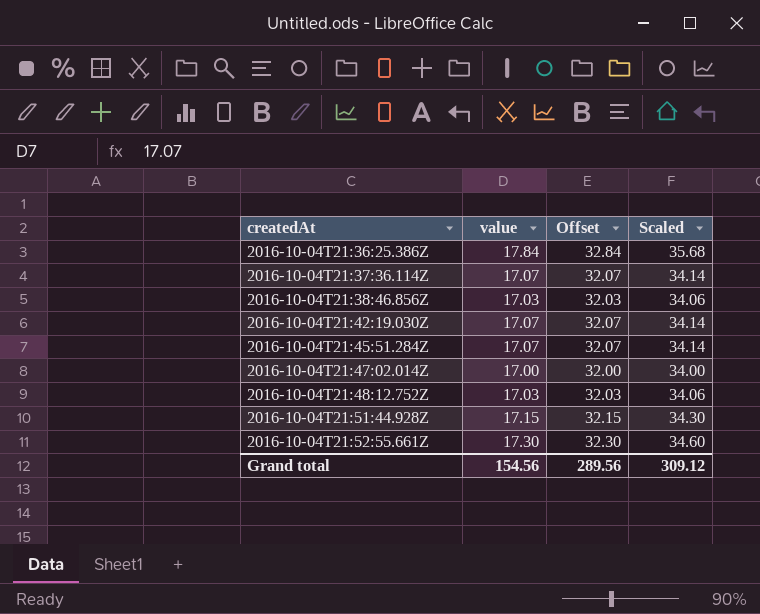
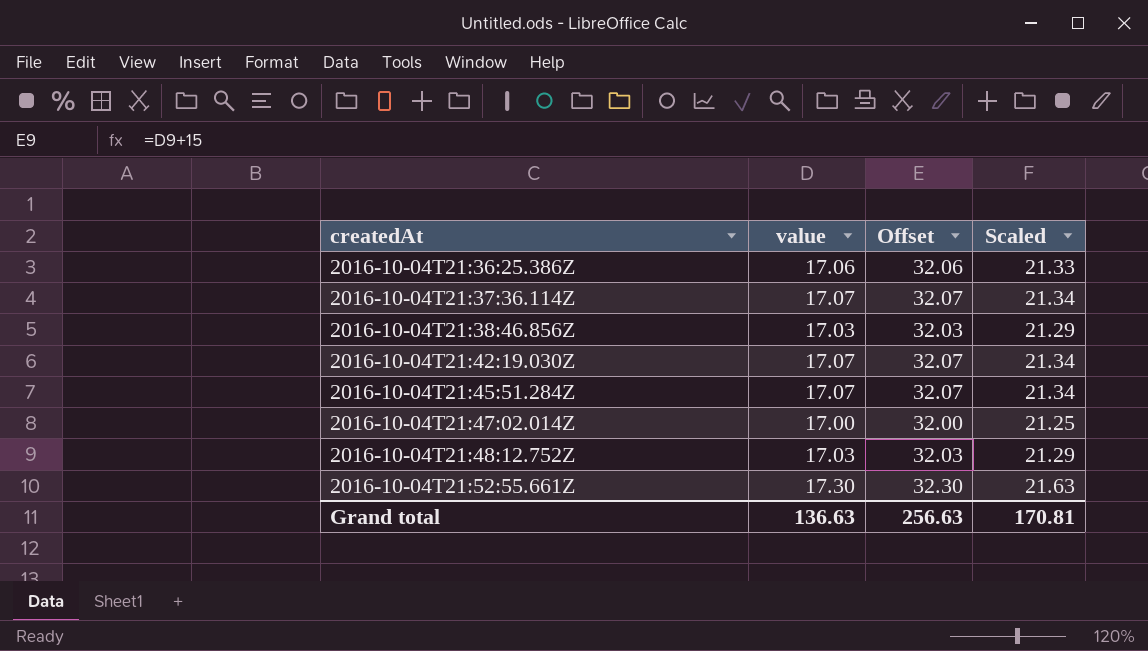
column Scaled | formula: [value] * 2 -> [value] * 1.25
row 2016-10-04T21:51:44.928Z: 17.15 | 32.15 | 34.30 -> none
2016-10-04T21:36:25.386Z | value: 17.84 -> 17.06
2016-10-04T21:36:25.386Z | Offset: 32.84 -> 32.06
Grand total | value: 154.56 -> 136.63
Grand total | Offset: 289.56 -> 256.63
Grand total | Scaled: 309.12 -> 170.81

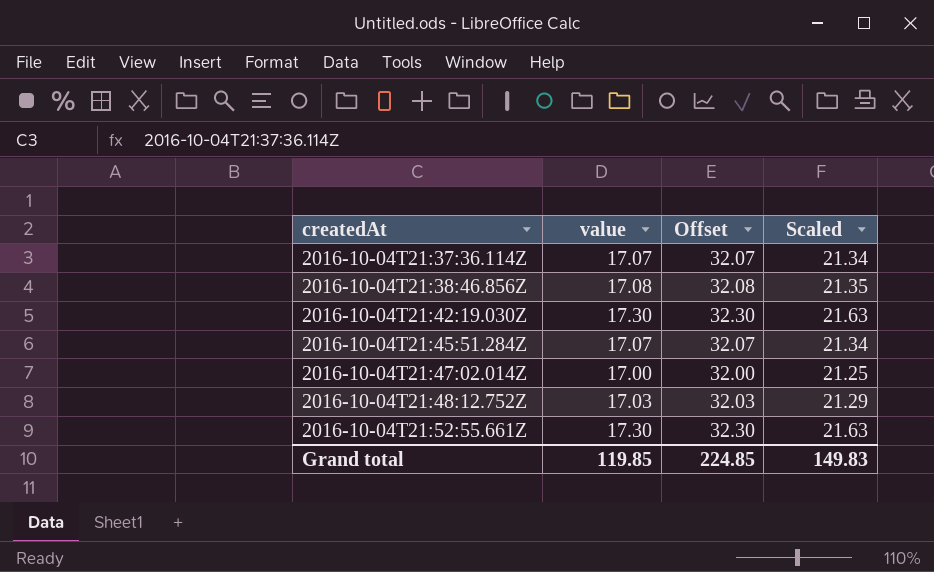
row 2016-10-04T21:36:25.386Z: 17.06 | 32.06 | 21.33 -> none
2016-10-04T21:38:46.856Z | value: 17.03 -> 17.08
2016-10-04T21:38:46.856Z | Offset: 32.03 -> 32.08
2016-10-04T21:38:46.856Z | Scaled: 21.29 -> 21.35
2016-10-04T21:42:19.030Z | value: 17.07 -> 17.30
2016-10-04T21:42:19.030Z | Offset: 32.07 -> 32.30
2016-10-04T21:42:19.030Z | Scaled: 21.34 -> 21.63
Grand total | value: 136.63 -> 119.85
Grand total | Offset: 256.63 -> 224.85
Grand total | Scaled: 170.81 -> 149.83

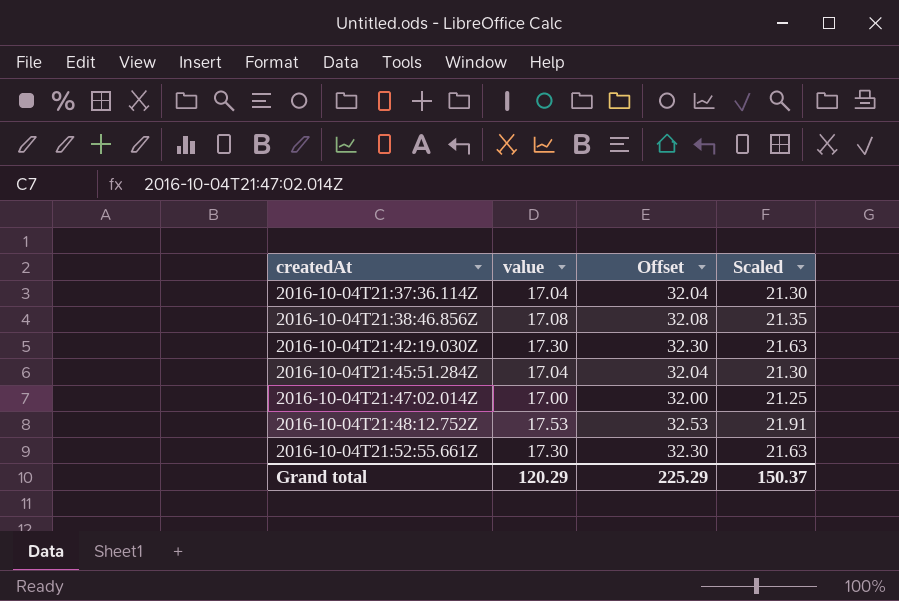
2016-10-04T21:37:36.114Z | value: 17.07 -> 17.04
2016-10-04T21:37:36.114Z | Offset: 32.07 -> 32.04
2016-10-04T21:37:36.114Z | Scaled: 21.34 -> 21.30
2016-10-04T21:45:51.284Z | value: 17.07 -> 17.04
2016-10-04T21:45:51.284Z | Offset: 32.07 -> 32.04
2016-10-04T21:45:51.284Z | Scaled: 21.34 -> 21.30
2016-10-04T21:48:12.752Z | value: 17.03 -> 17.53
2016-10-04T21:48:12.752Z | Offset: 32.03 -> 32.53
2016-10-04T21:48:12.752Z | Scaled: 21.29 -> 21.91
Grand total | value: 119.85 -> 120.29
Grand total | Offset: 224.85 -> 225.29
Grand total | Scaled: 149.83 -> 150.37

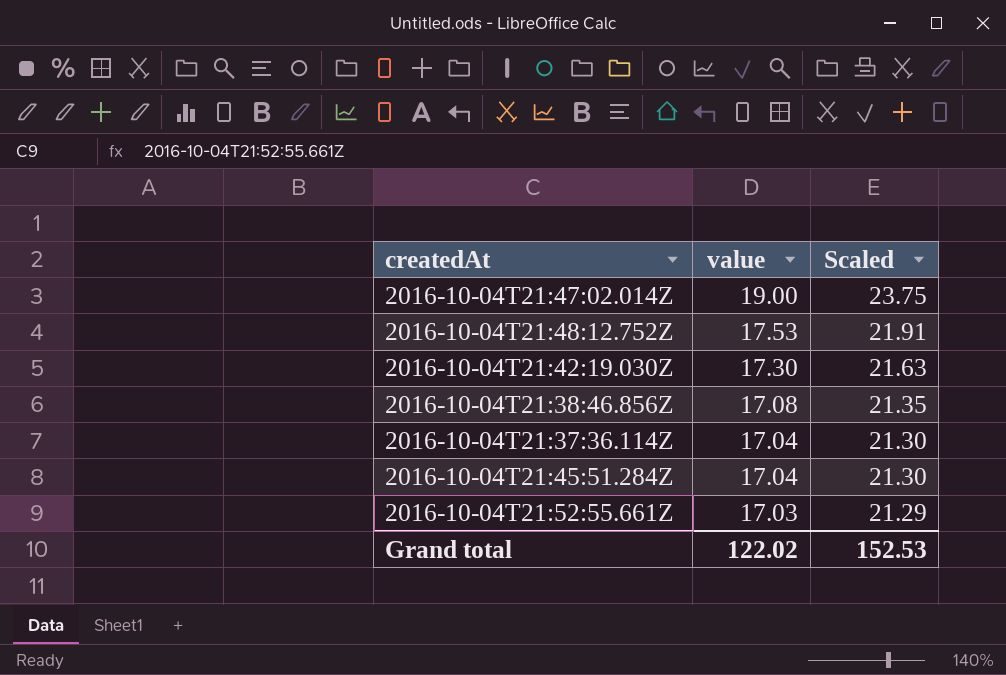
row order: createdAt ascending -> value descending
column Offset | formula: [value] + 15 -> none
2016-10-04T21:47:02.014Z | value: 17.00 -> 19.00
2016-10-04T21:47:02.014Z | Scaled: 21.25 -> 23.75
2016-10-04T21:52:55.661Z | value: 17.30 -> 17.03
2016-10-04T21:52:55.661Z | Scaled: 21.63 -> 21.29
Grand total | value: 120.29 -> 122.02
Grand total | Scaled: 150.37 -> 152.53

